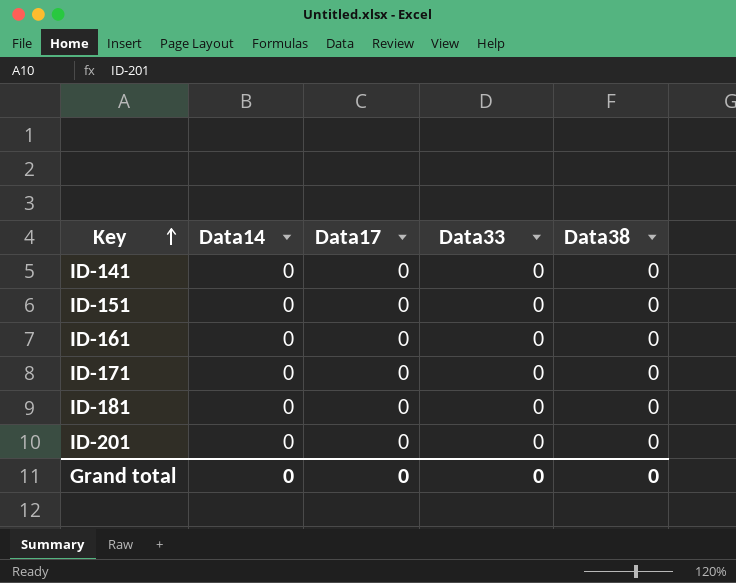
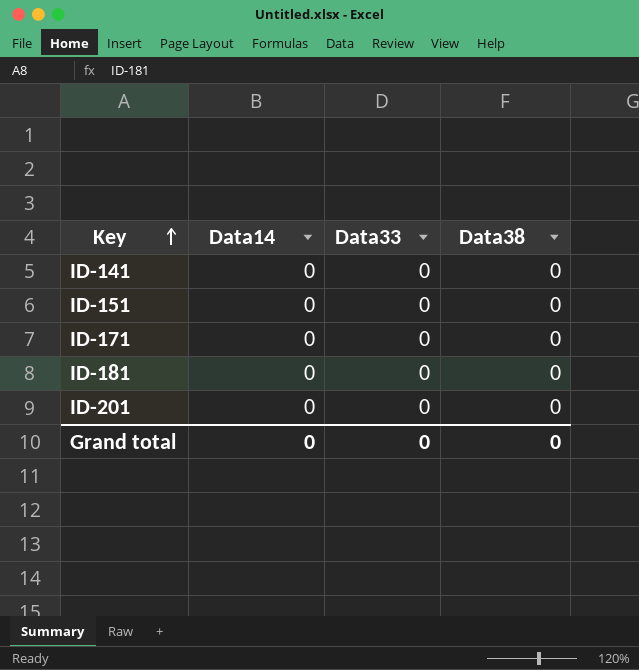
column Data17 | position: 3 -> none
row ID-161: 0 | 0 | 0 | 0 -> none

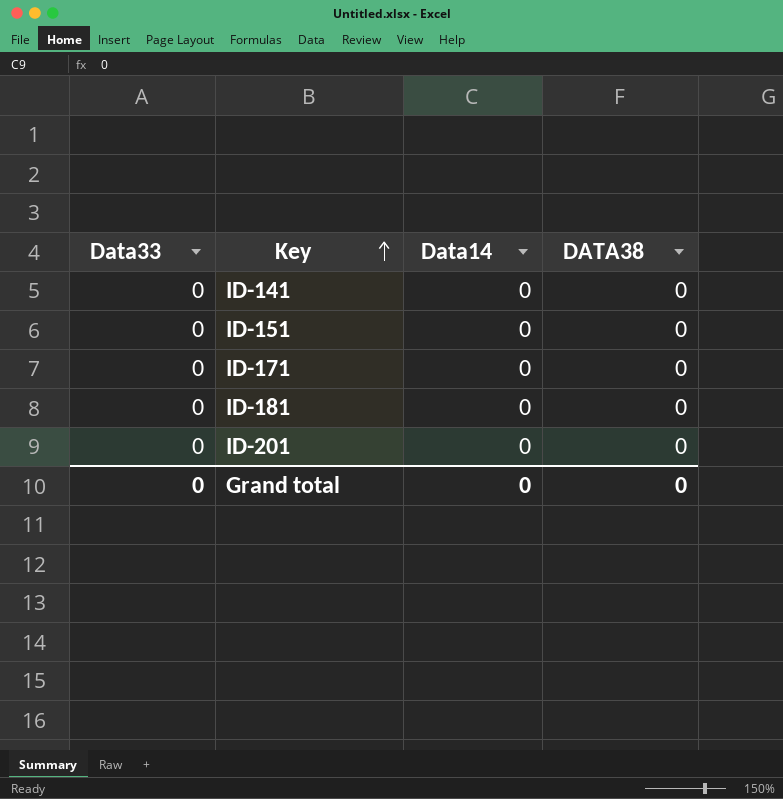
column Data33 | position: 3 -> 1
column name: Data38 -> DATA38

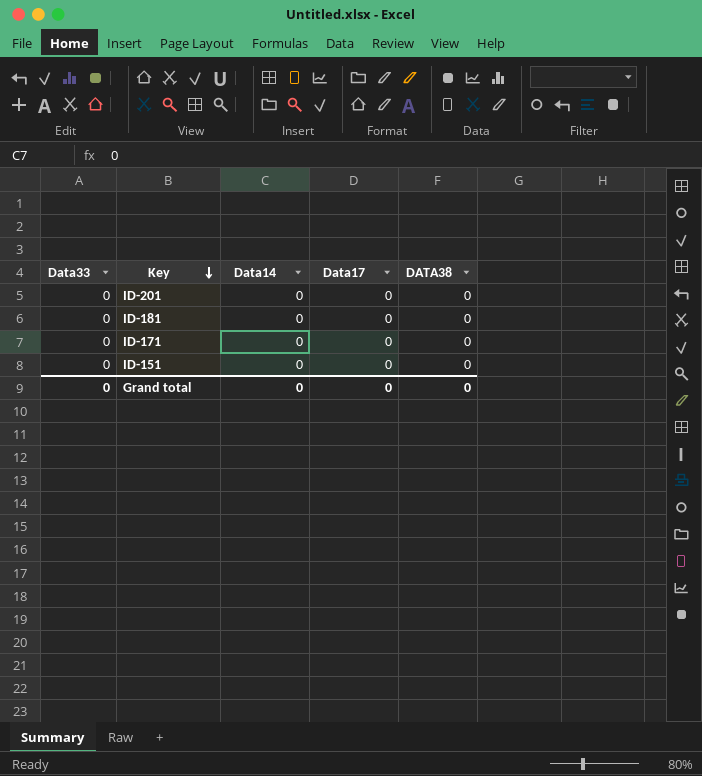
row order: Key ascending -> Key descending
column Data17 | position: none -> 4
row ID-141: 0 | 0 | 0 -> none

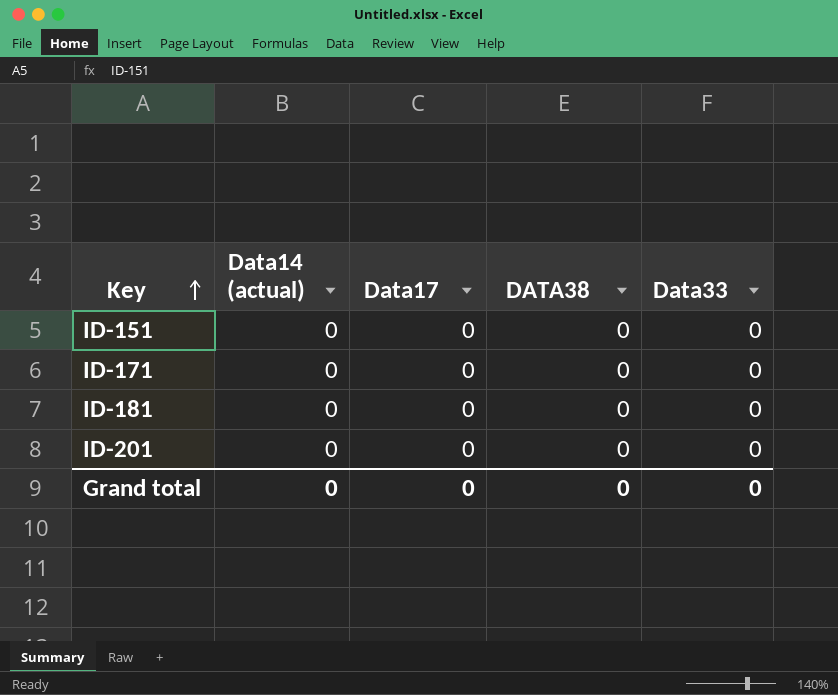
row order: Key descending -> Key ascending
column name: Data14 -> Data14 (actual)
column Data33 | position: 1 -> 5

